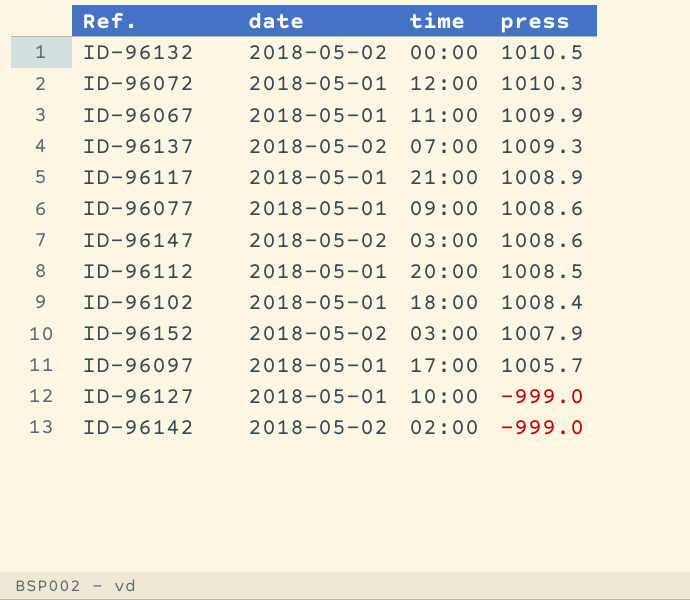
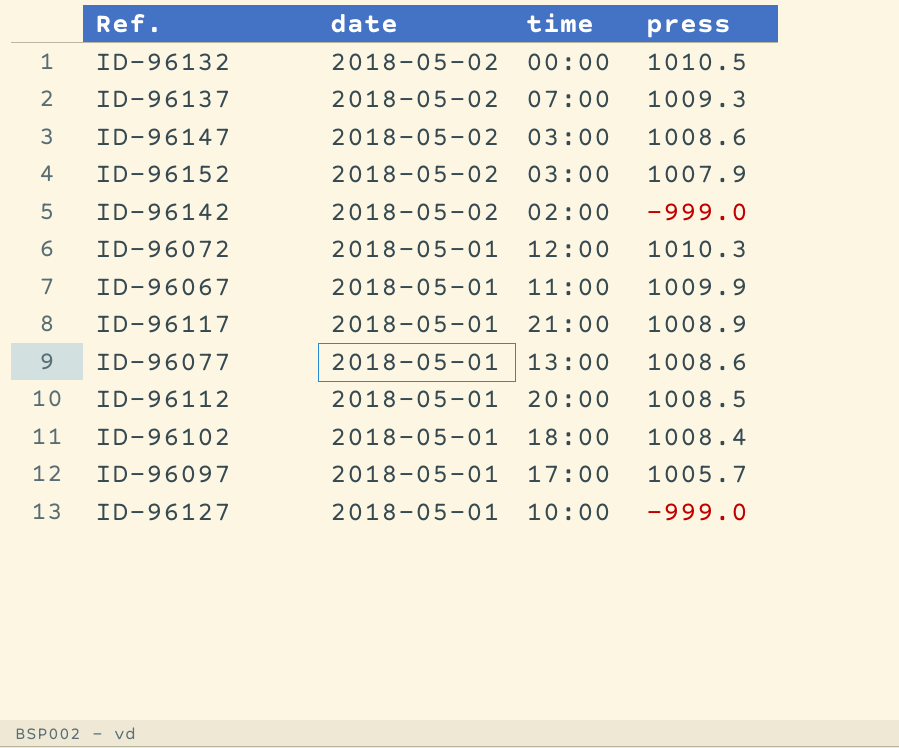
row order: press descending -> date descending
ID-96077 | time: 09:00 -> 13:00

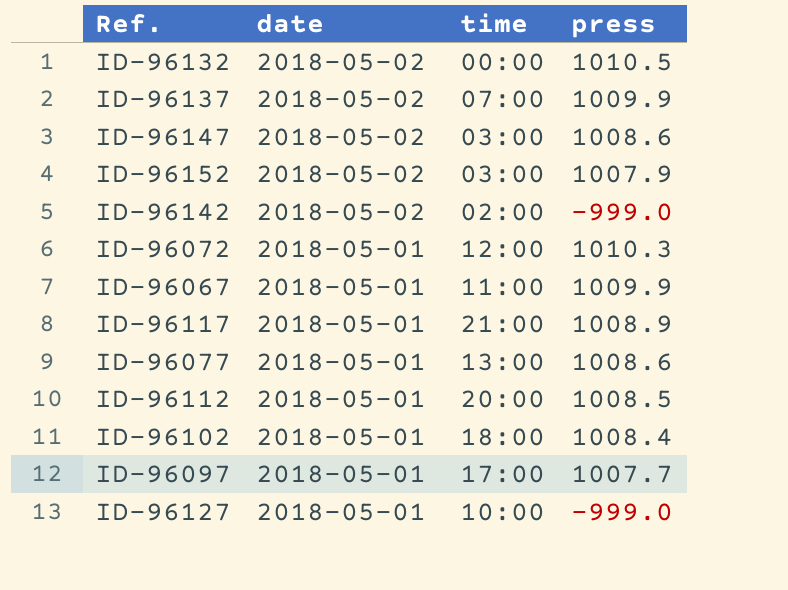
ID-96137 | press: 1009.3 -> 1009.9
ID-96097 | press: 1005.7 -> 1007.7

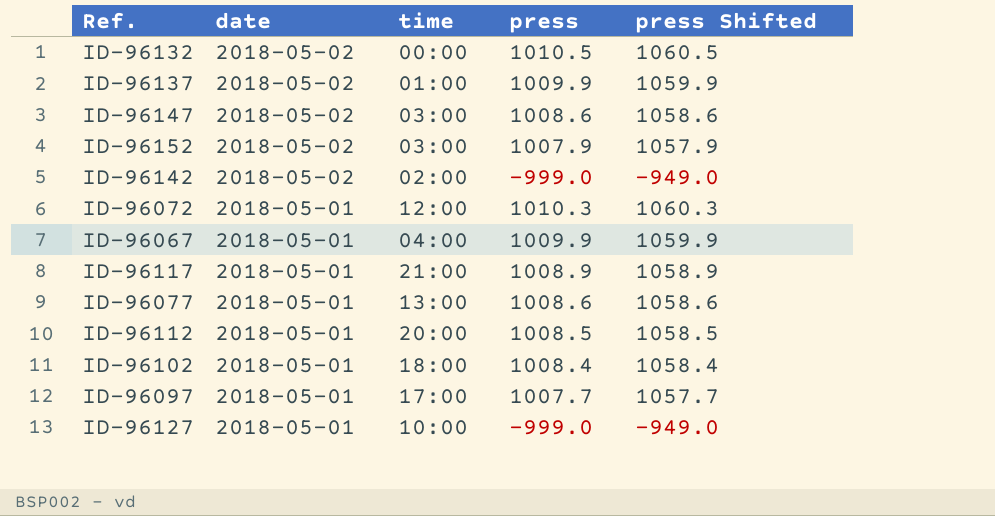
column press Shifted | formula: none -> [press] + 50
ID-96137 | time: 07:00 -> 01:00
ID-96067 | time: 11:00 -> 04:00

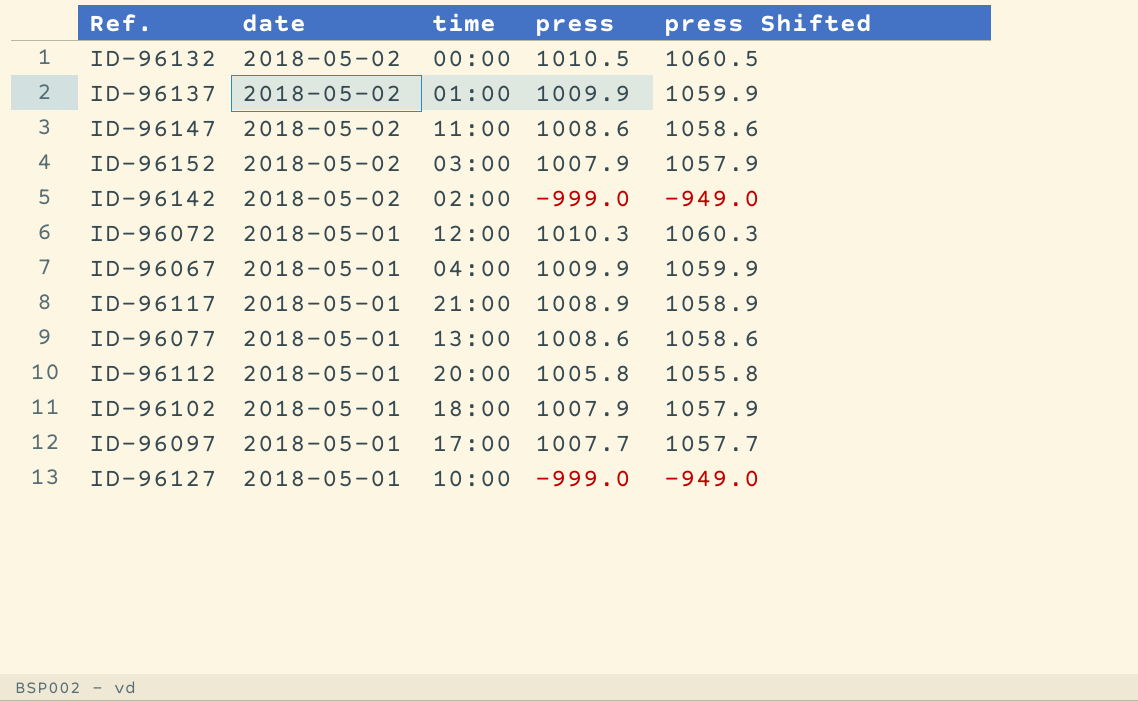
ID-96147 | time: 03:00 -> 11:00
ID-96112 | press: 1008.5 -> 1005.8
ID-96112 | press Shifted: 1058.5 -> 1055.8
ID-96102 | press: 1008.4 -> 1007.9
ID-96102 | press Shifted: 1058.4 -> 1057.9

